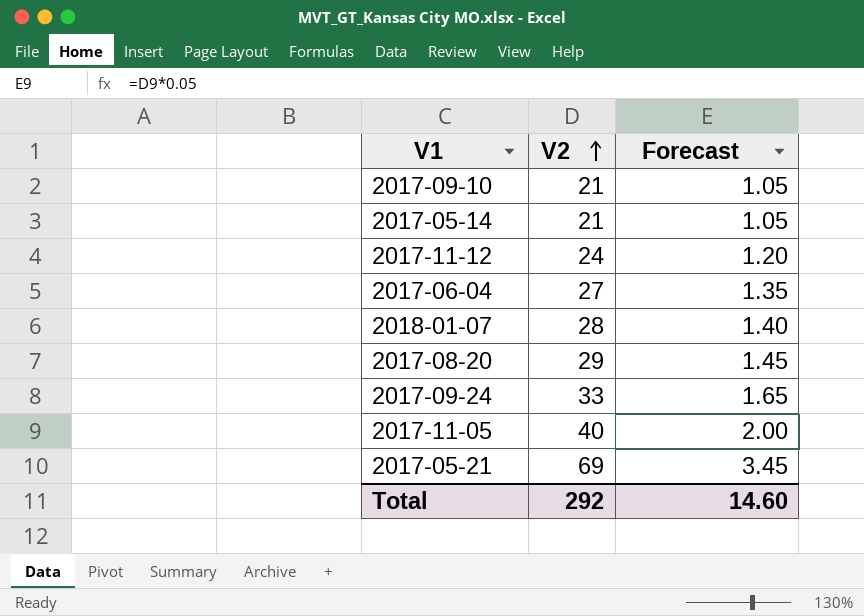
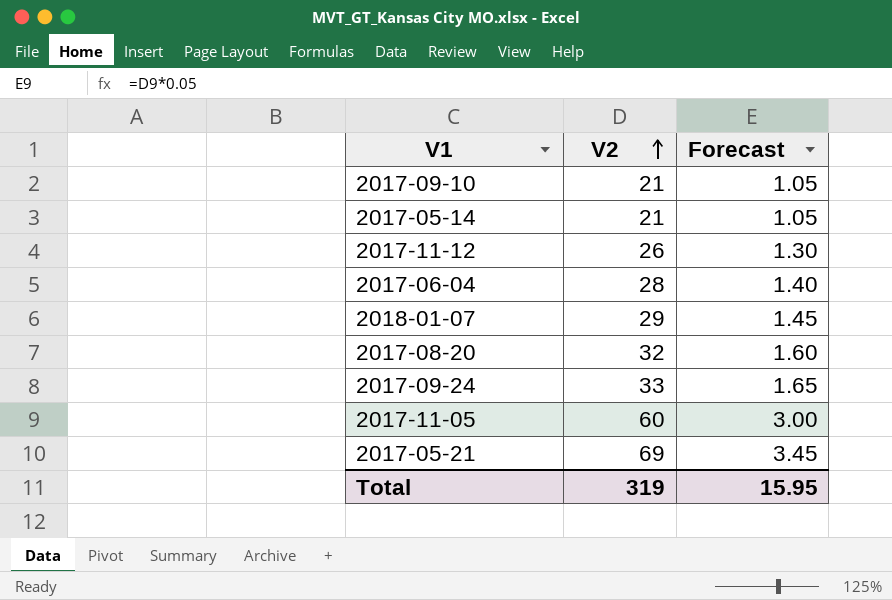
2017-11-12 | V2: 24 -> 26
2017-11-12 | Forecast: 1.20 -> 1.30
2017-06-04 | V2: 27 -> 28
2017-06-04 | Forecast: 1.35 -> 1.40
2018-01-07 | V2: 28 -> 29
2018-01-07 | Forecast: 1.40 -> 1.45
2017-08-20 | V2: 29 -> 32
2017-08-20 | Forecast: 1.45 -> 1.60
2017-11-05 | V2: 40 -> 60
2017-11-05 | Forecast: 2.00 -> 3.00
Total | V2: 292 -> 319
Total | Forecast: 14.60 -> 15.95

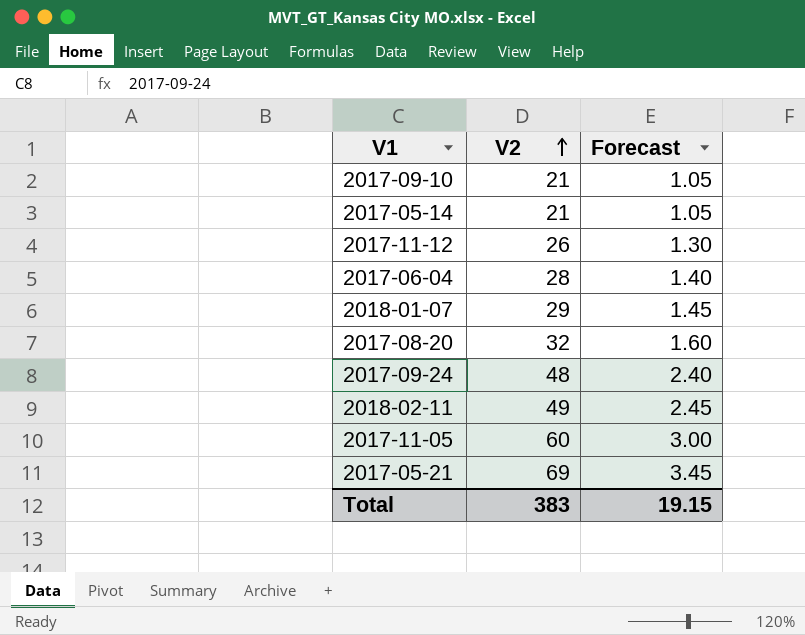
2017-09-24 | V2: 33 -> 48
2017-09-24 | Forecast: 1.65 -> 2.40
row 2018-02-11: none -> 49 | 2.45
Total | V2: 319 -> 383
Total | Forecast: 15.95 -> 19.15

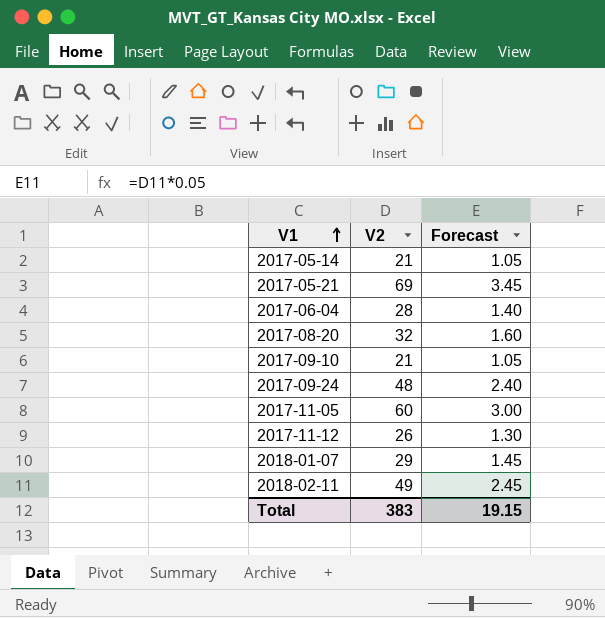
row order: V2 ascending -> V1 ascending

